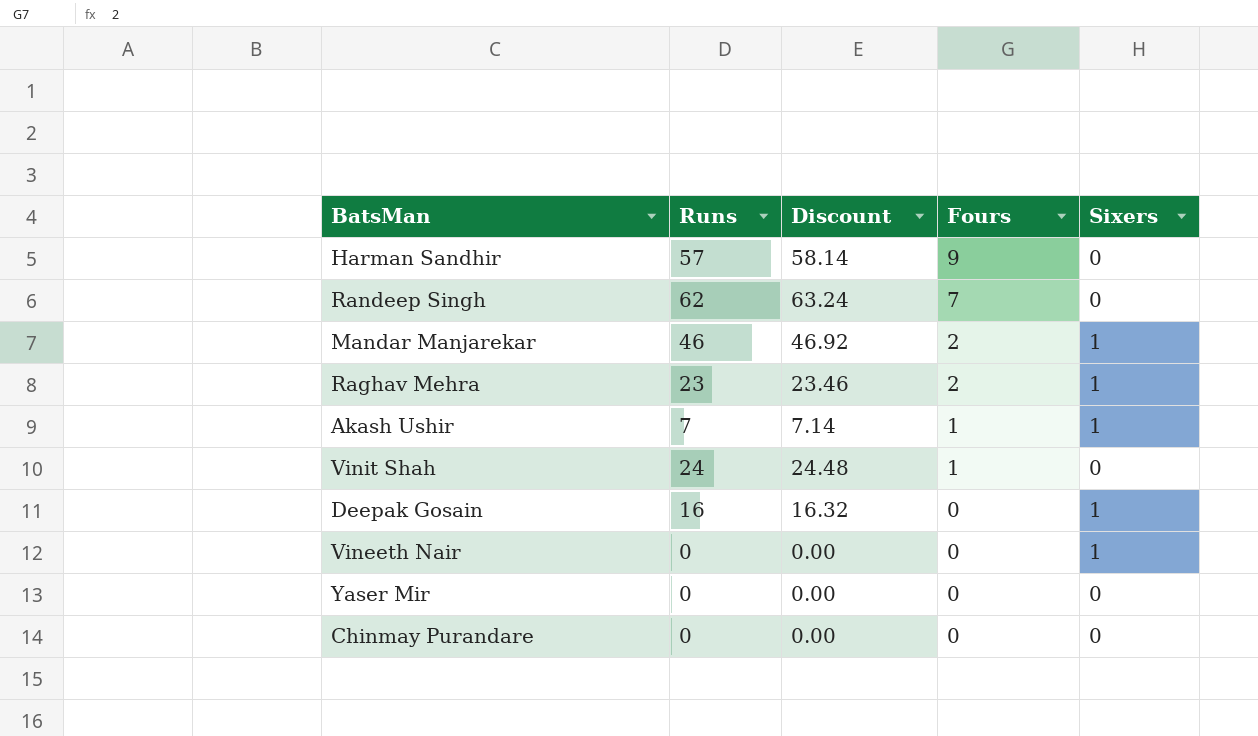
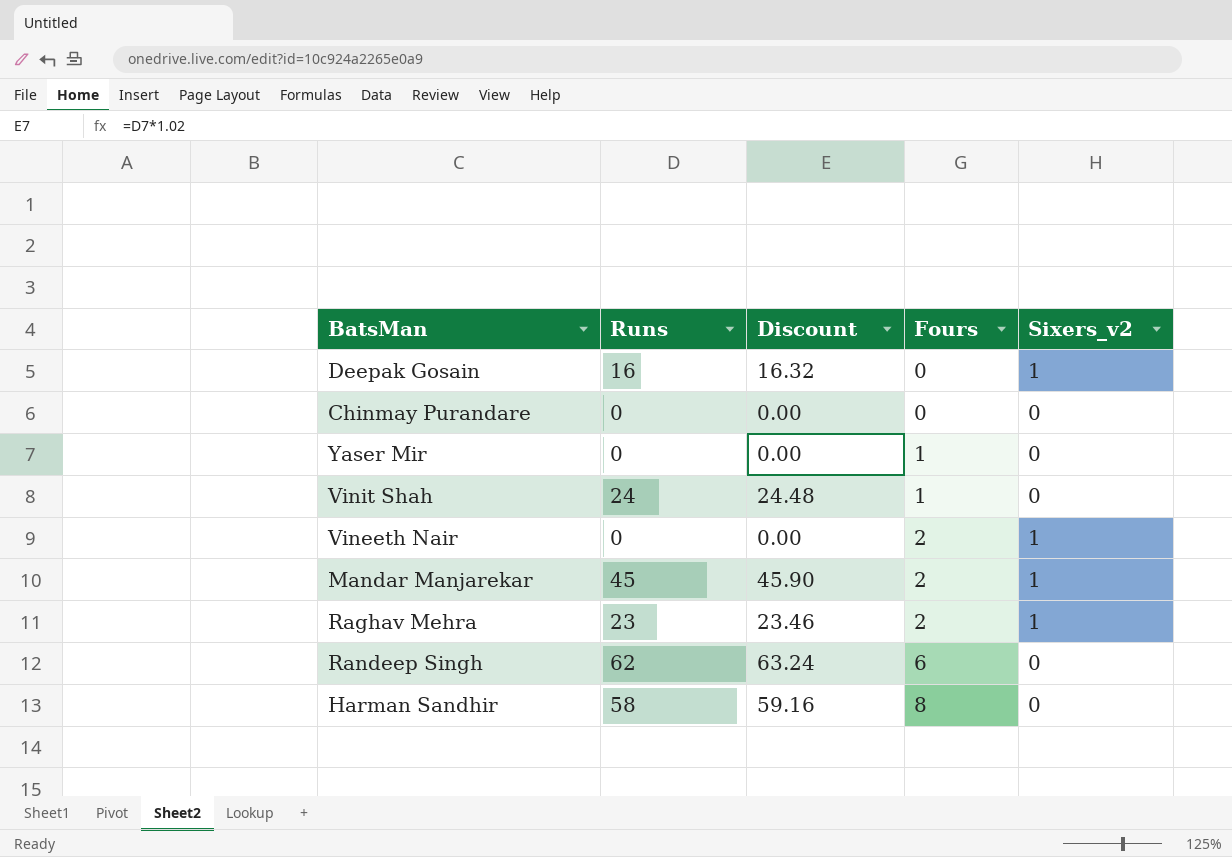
row order: Fours descending -> Fours ascending
column name: Sixers -> Sixers_v2
row Akash Ushir: 7 | 7.14 | 1 | 1 -> none
Yaser Mir | Fours: 0 -> 1
Vineeth Nair | Fours: 0 -> 2
Mandar Manjarekar | Runs: 46 -> 45
Mandar Manjarekar | Discount: 46.92 -> 45.90
Randeep Singh | Fours: 7 -> 6
Harman Sandhir | Runs: 57 -> 58
Harman Sandhir | Discount: 58.14 -> 59.16
Harman Sandhir | Fours: 9 -> 8

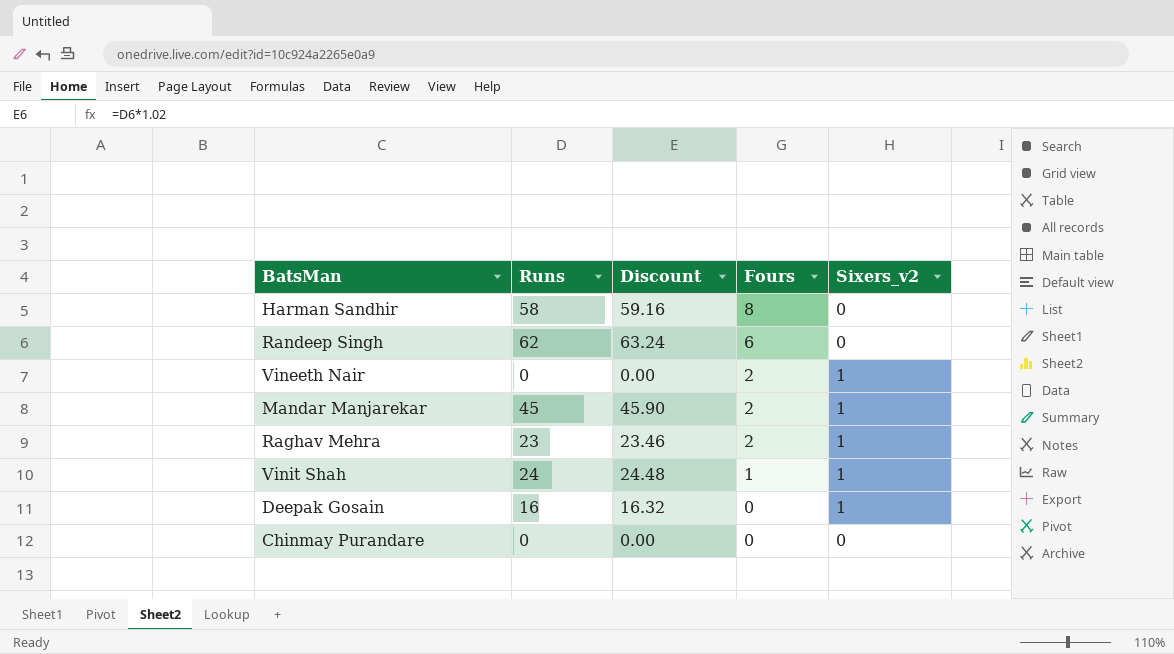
row order: Fours ascending -> Fours descending
row Yaser Mir: 0 | 0.00 | 1 | 0 -> none
Vinit Shah | Sixers_v2: 0 -> 1

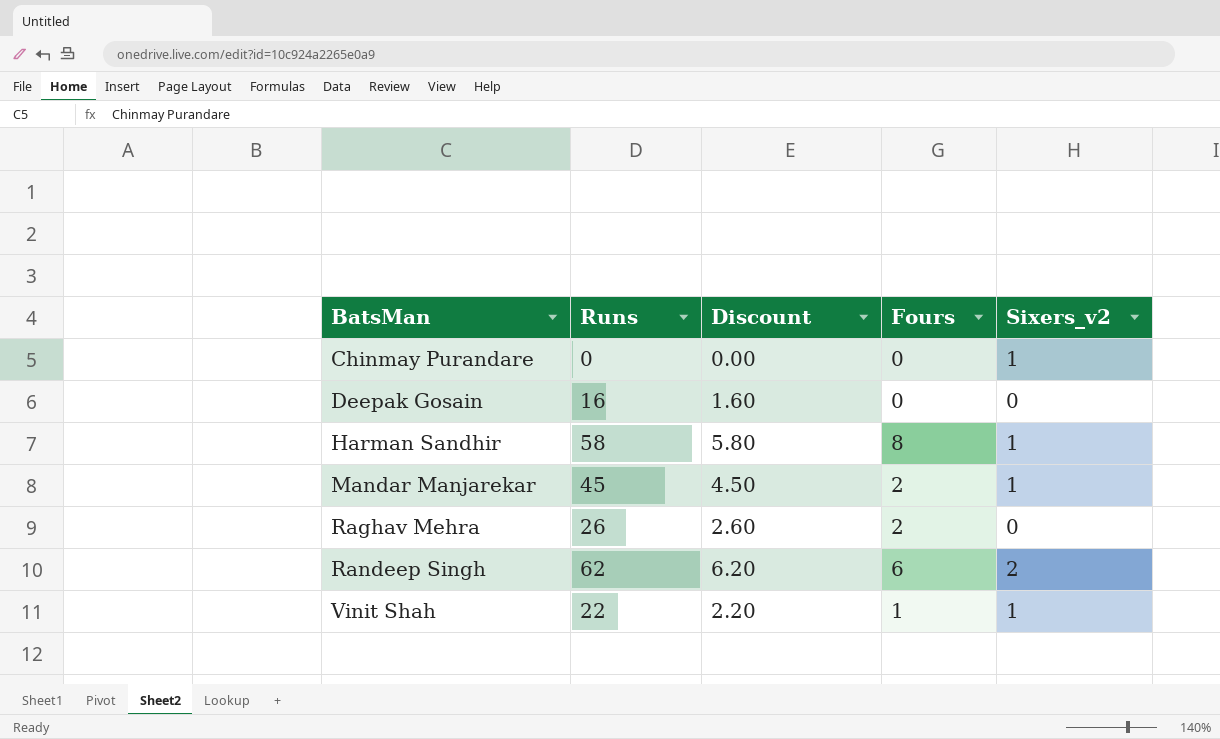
row order: Fours descending -> BatsMan ascending
column Discount | formula: [Runs] * 1.02 -> [Runs] * 0.1
row Vineeth Nair: 0 | 0.00 | 2 | 1 -> none
Chinmay Purandare | Sixers_v2: 0 -> 1
Deepak Gosain | Sixers_v2: 1 -> 0
Harman Sandhir | Sixers_v2: 0 -> 1
Raghav Mehra | Runs: 23 -> 26
Raghav Mehra | Sixers_v2: 1 -> 0
Randeep Singh | Sixers_v2: 0 -> 2
Vinit Shah | Runs: 24 -> 22

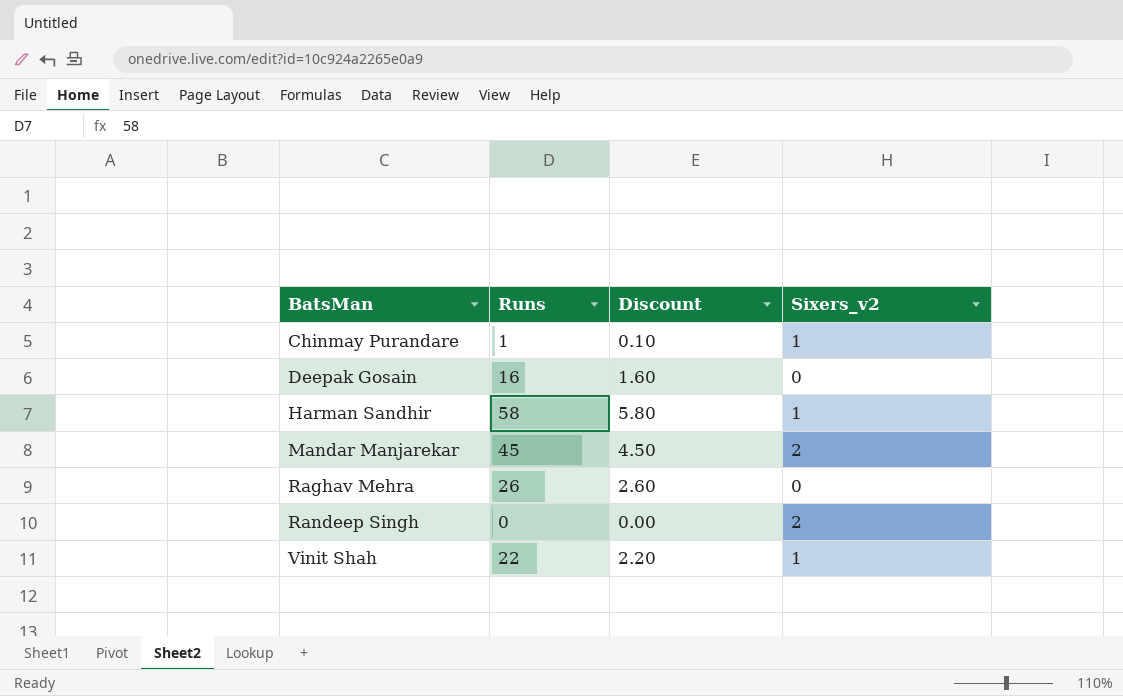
column Fours | position: 4 -> none
Chinmay Purandare | Runs: 0 -> 1
Chinmay Purandare | Discount: 0.00 -> 0.10
Mandar Manjarekar | Sixers_v2: 1 -> 2
Randeep Singh | Runs: 62 -> 0
Randeep Singh | Discount: 6.20 -> 0.00

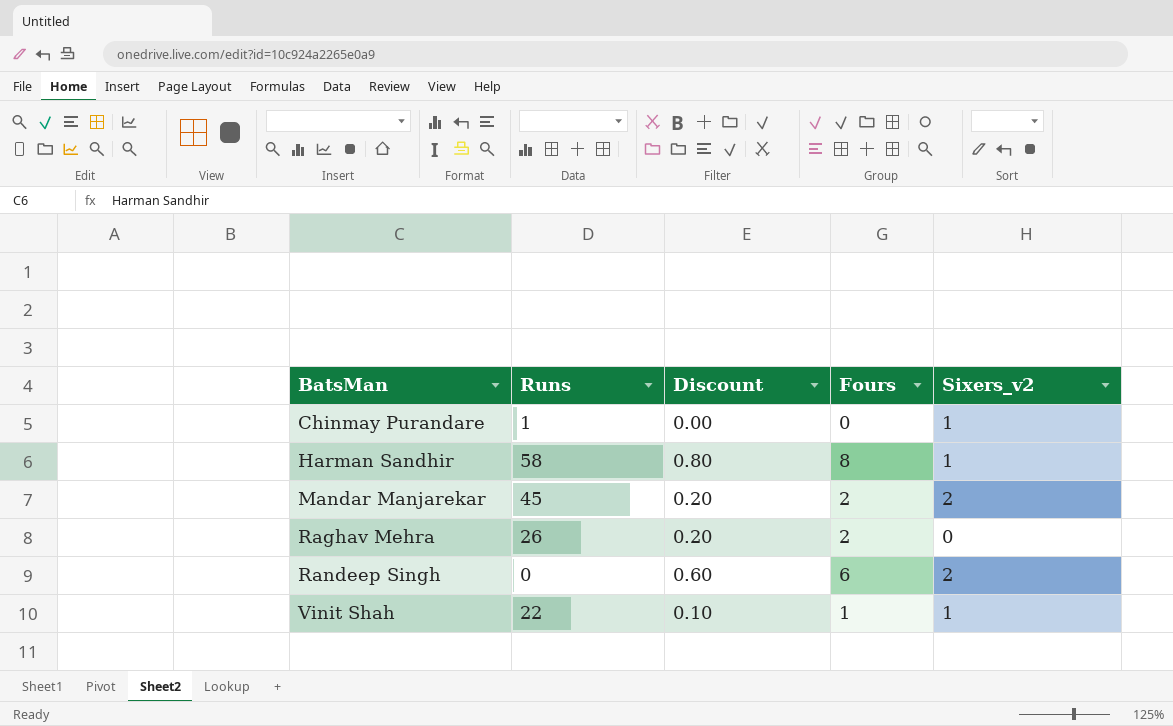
column Discount | formula: [Runs] * 0.1 -> [Fours] * 0.1
column Fours | position: none -> 4
row Deepak Gosain: 16 | 1.60 | 0 -> none

